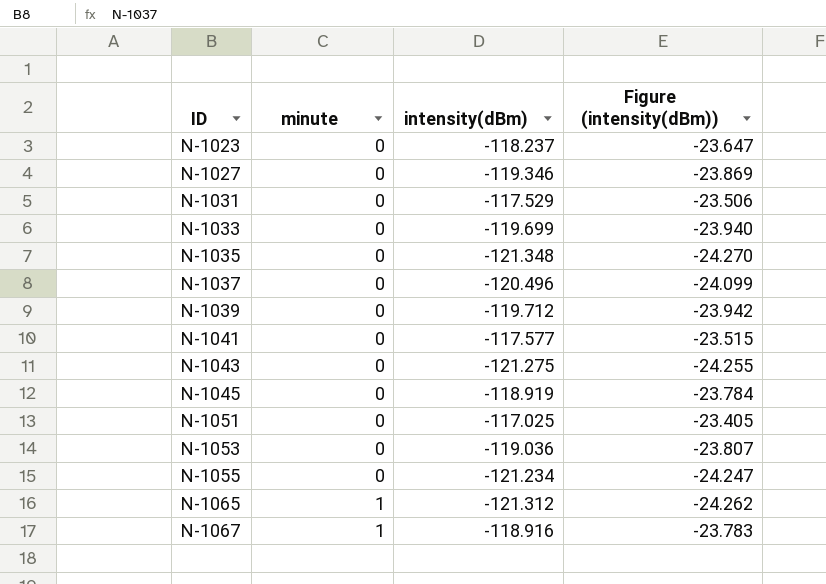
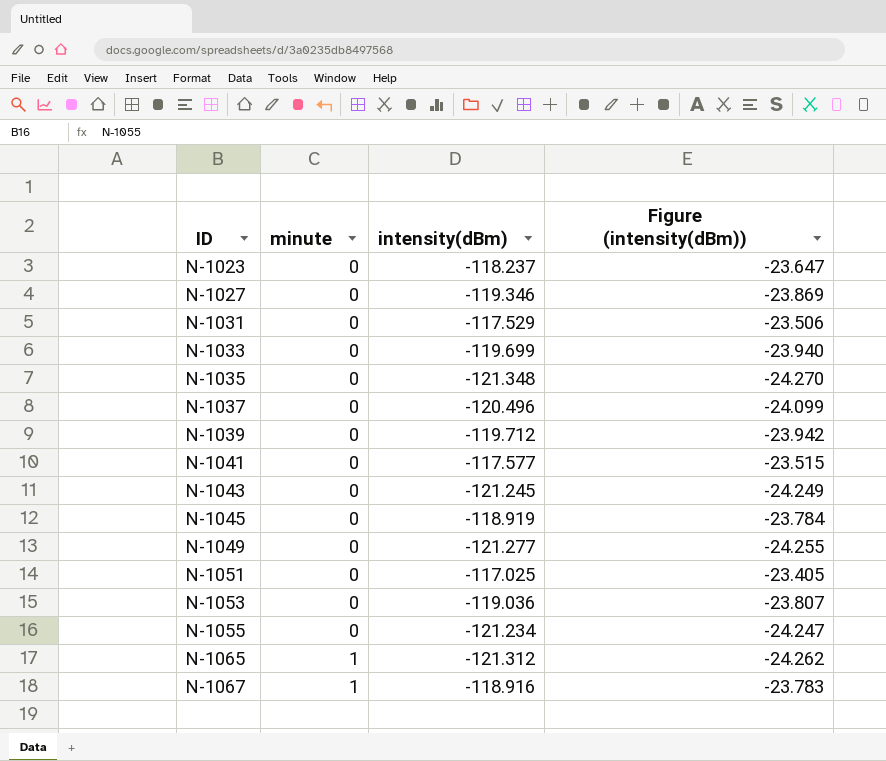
N-1043 | intensity(dBm): -121.275 -> -121.245
N-1043 | Figure (intensity(dBm)): -24.255 -> -24.249
row N-1049: none -> 0 | -121.277 | -24.255

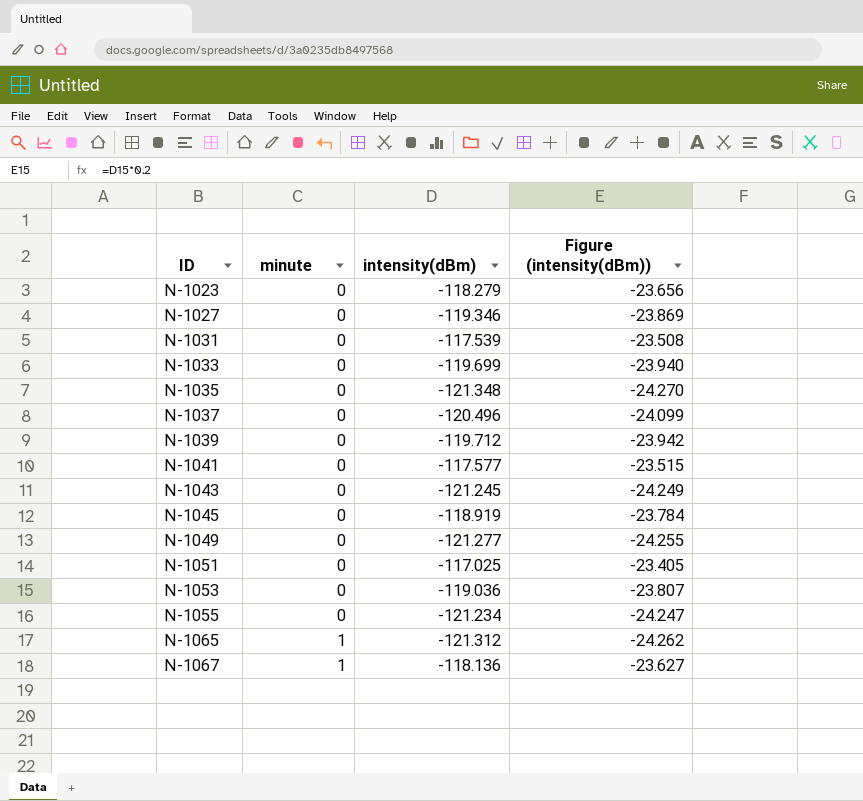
N-1023 | intensity(dBm): -118.237 -> -118.279
N-1023 | Figure (intensity(dBm)): -23.647 -> -23.656
N-1031 | intensity(dBm): -117.529 -> -117.539
N-1031 | Figure (intensity(dBm)): -23.506 -> -23.508
N-1067 | intensity(dBm): -118.916 -> -118.136
N-1067 | Figure (intensity(dBm)): -23.783 -> -23.627

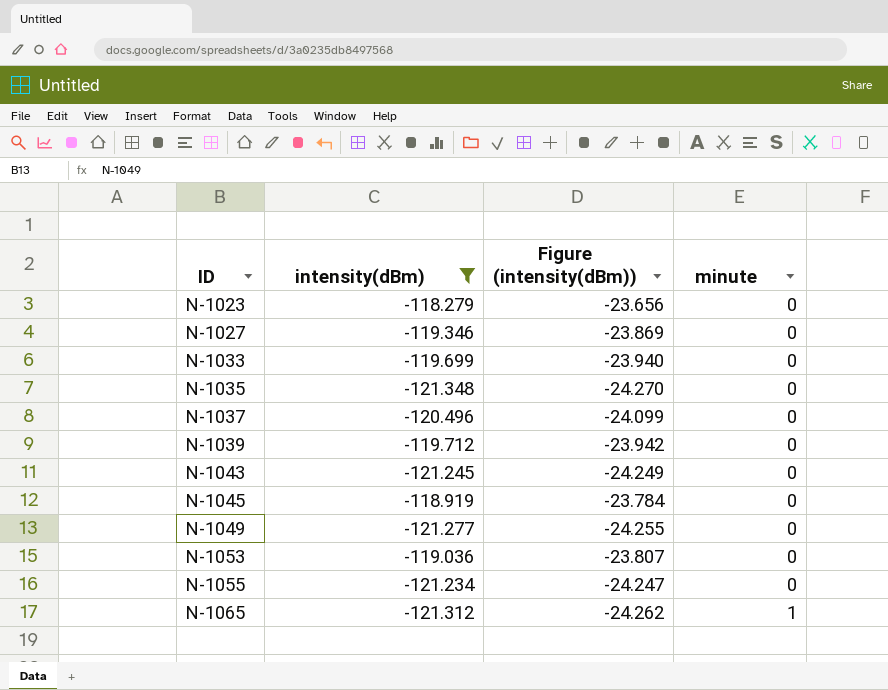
filter: none -> intensity(dBm) <= -118.279
column minute | position: 2 -> 4

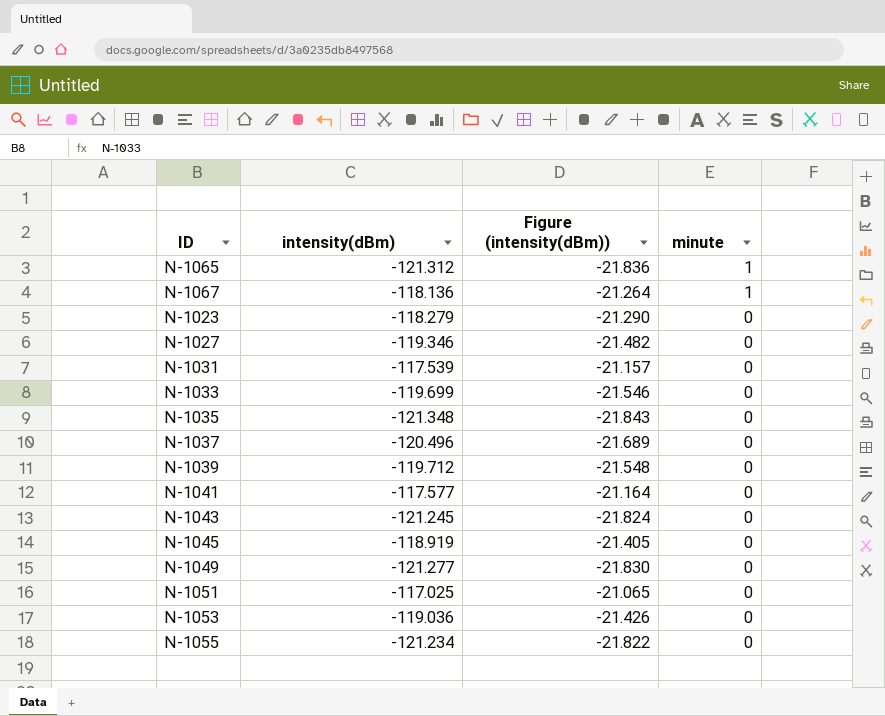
filter: intensity(dBm) <= -118.279 -> none
row order: ID ascending -> minute descending
column Figure (intensity(dBm)) | formula: [intensity(dBm)] * 0.2 -> [intensity(dBm)] * 0.18

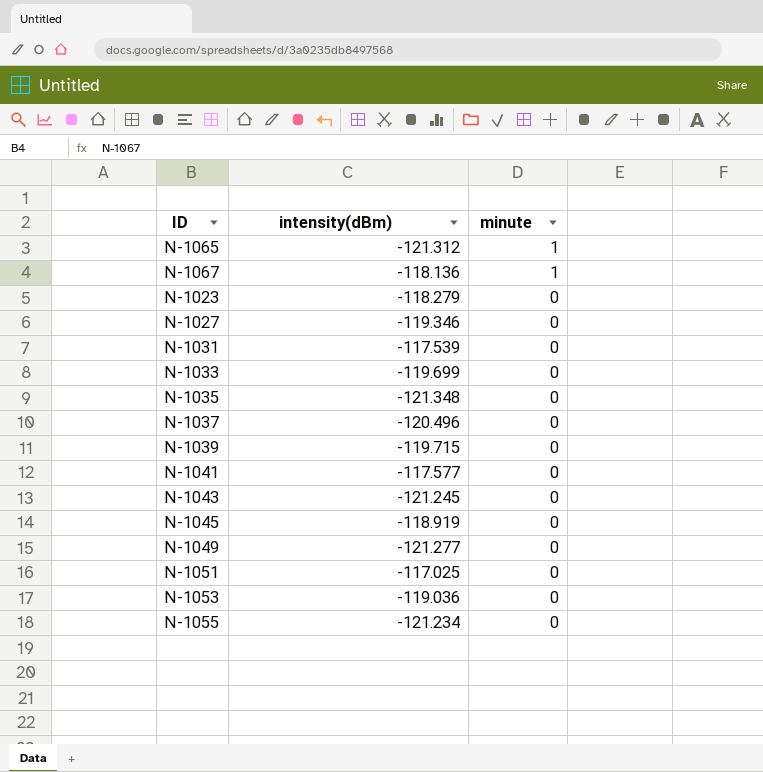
column Figure (intensity(dBm)) | formula: [intensity(dBm)] * 0.18 -> none
N-1039 | intensity(dBm): -119.712 -> -119.715

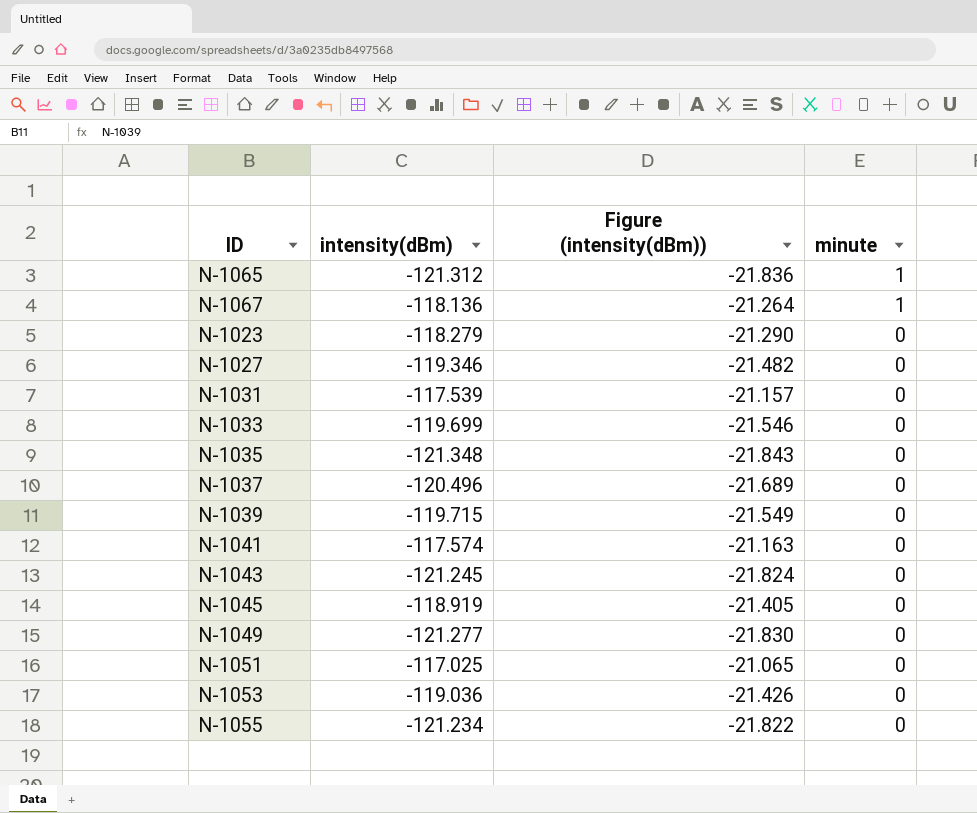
column Figure (intensity(dBm)) | formula: none -> [intensity(dBm)] * 0.18
N-1041 | intensity(dBm): -117.577 -> -117.574

